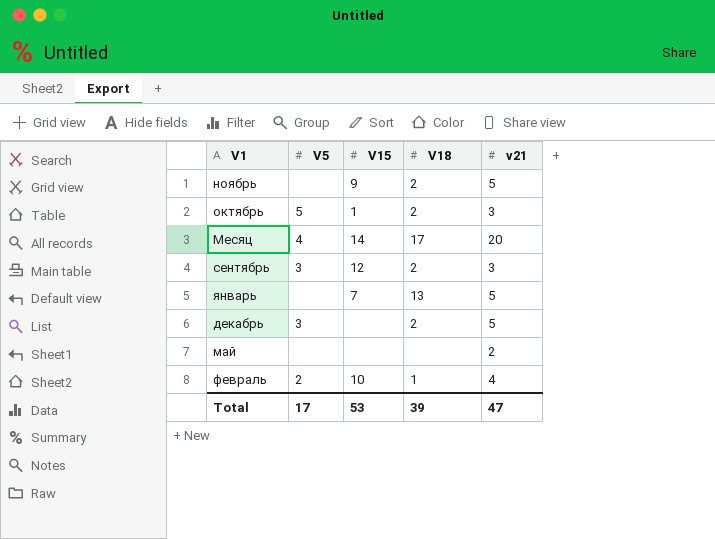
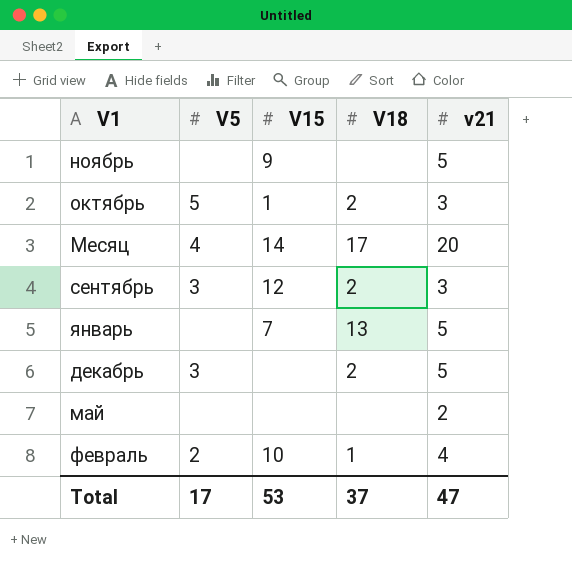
ноябрь | V18: 2 -> none
Total | V18: 39 -> 37

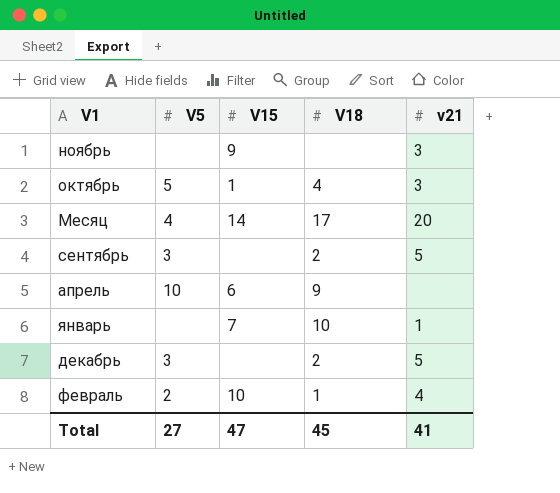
row май: none | none | none | 2 -> none
ноябрь | v21: 5 -> 3
октябрь | V18: 2 -> 4
сентябрь | V15: 12 -> none
сентябрь | v21: 3 -> 5
row апрель: none -> 10 | 6 | 9 | none
январь | V18: 13 -> 10
январь | v21: 5 -> 1
Total | V5: 17 -> 27
Total | V15: 53 -> 47
Total | V18: 37 -> 45
Total | v21: 47 -> 41

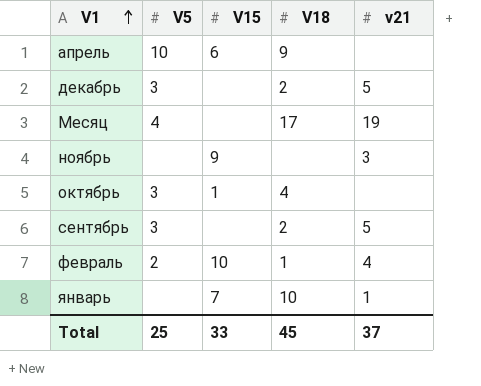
row order: none -> V1 ascending
Месяц | V15: 14 -> none
Месяц | v21: 20 -> 19
октябрь | V5: 5 -> 3
октябрь | v21: 3 -> none
Total | V5: 27 -> 25
Total | V15: 47 -> 33
Total | v21: 41 -> 37

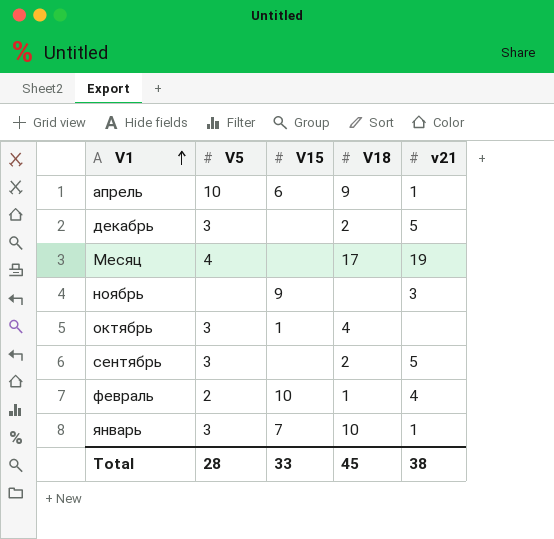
апрель | v21: none -> 1
январь | V5: none -> 3
Total | V5: 25 -> 28
Total | v21: 37 -> 38

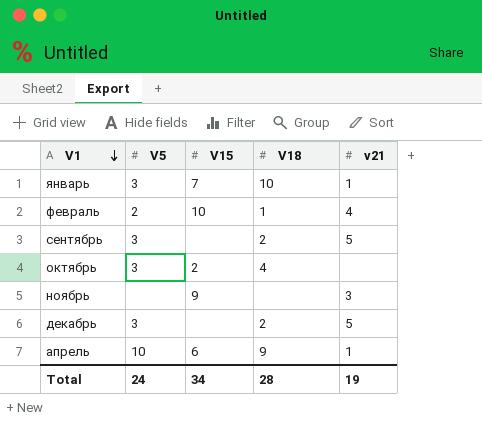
row order: V1 ascending -> V1 descending
row Месяц: 4 | none | 17 | 19 -> none
октябрь | V15: 1 -> 2
Total | V5: 28 -> 24
Total | V15: 33 -> 34
Total | V18: 45 -> 28
Total | v21: 38 -> 19

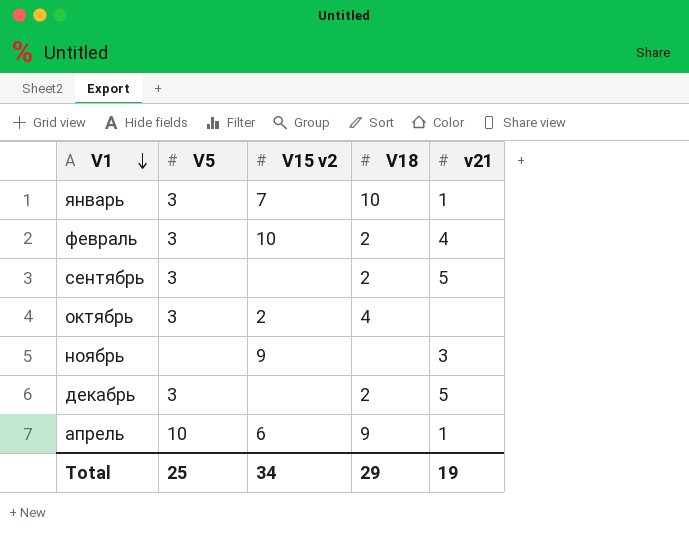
column name: V15 -> V15 v2
февраль | V5: 2 -> 3
февраль | V18: 1 -> 2
Total | V5: 24 -> 25
Total | V18: 28 -> 29

